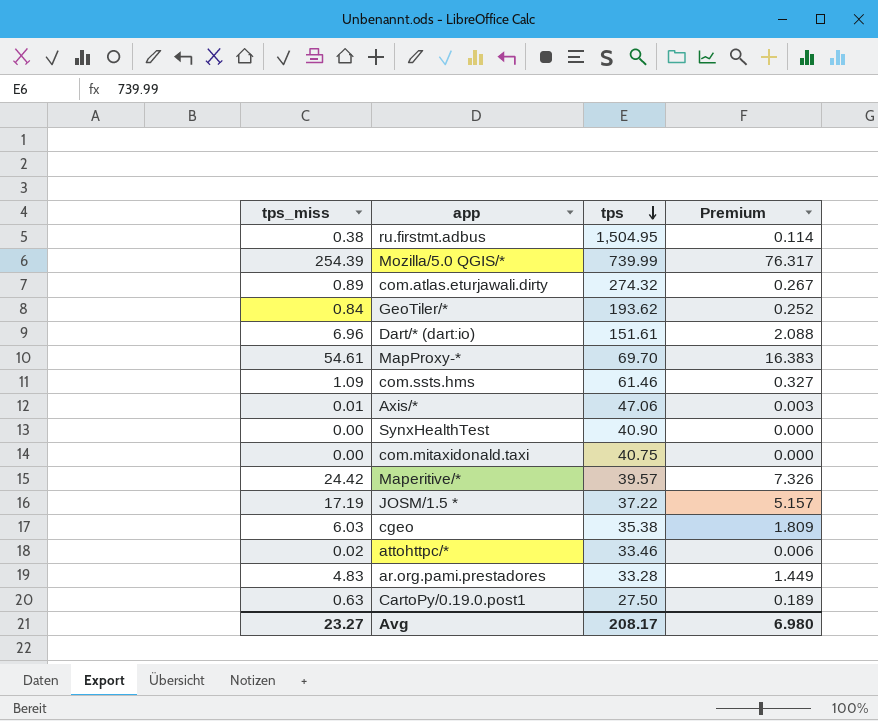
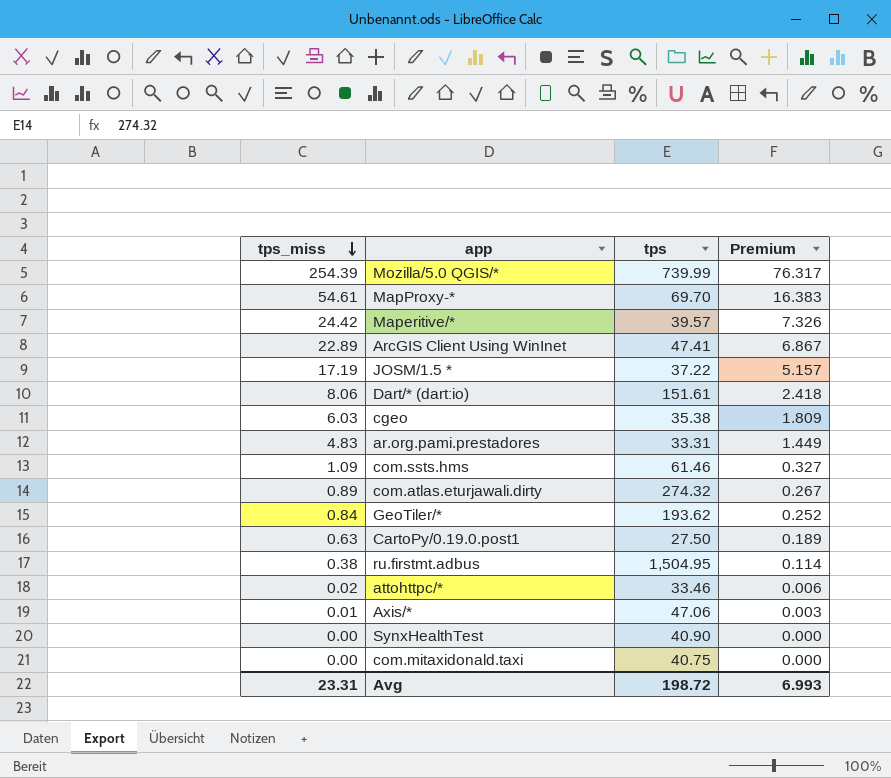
row order: tps descending -> tps_miss descending
row ArcGIS Client Using WinInet: none -> 22.89 | 47.41 | 6.867
Dart/* (dart:io) | tps_miss: 6.96 -> 8.06
Dart/* (dart:io) | Premium: 2.088 -> 2.418
ar.org.pami.prestadores | tps: 33.28 -> 33.31
Avg | tps_miss: 23.27 -> 23.31
Avg | tps: 208.17 -> 198.72
Avg | Premium: 6.980 -> 6.993

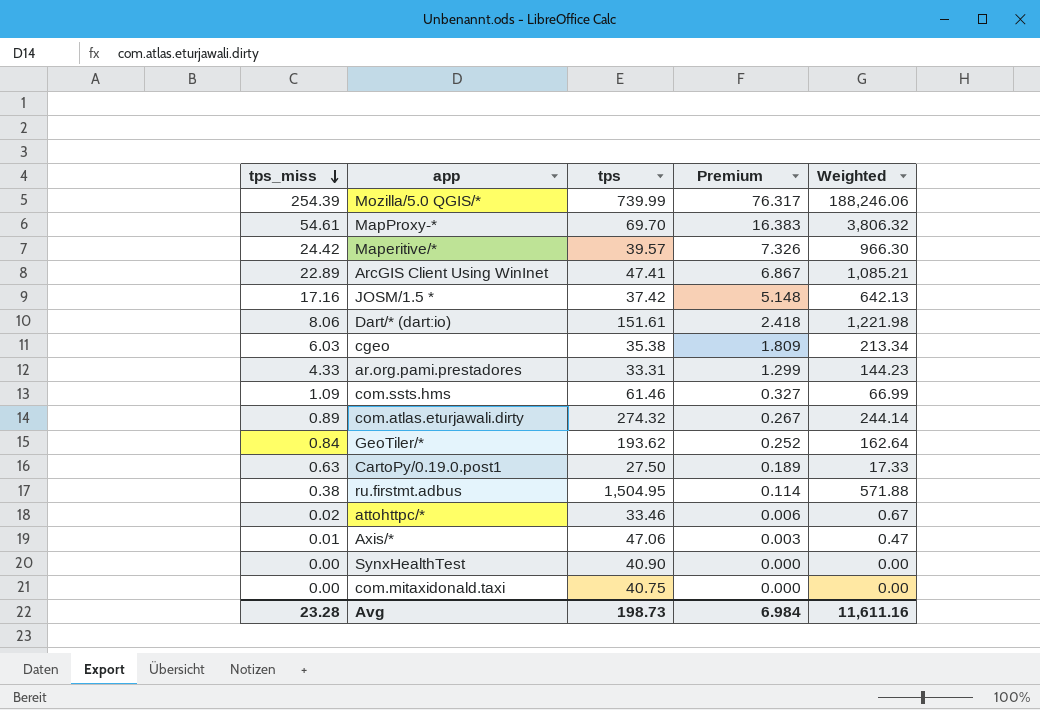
column Weighted | formula: none -> [tps_miss] * [tps]
JOSM/1.5 * | tps_miss: 17.19 -> 17.16
JOSM/1.5 * | tps: 37.22 -> 37.42
JOSM/1.5 * | Premium: 5.157 -> 5.148
ar.org.pami.prestadores | tps_miss: 4.83 -> 4.33
ar.org.pami.prestadores | Premium: 1.449 -> 1.299
Avg | tps_miss: 23.31 -> 23.28
Avg | tps: 198.72 -> 198.73
Avg | Premium: 6.993 -> 6.984

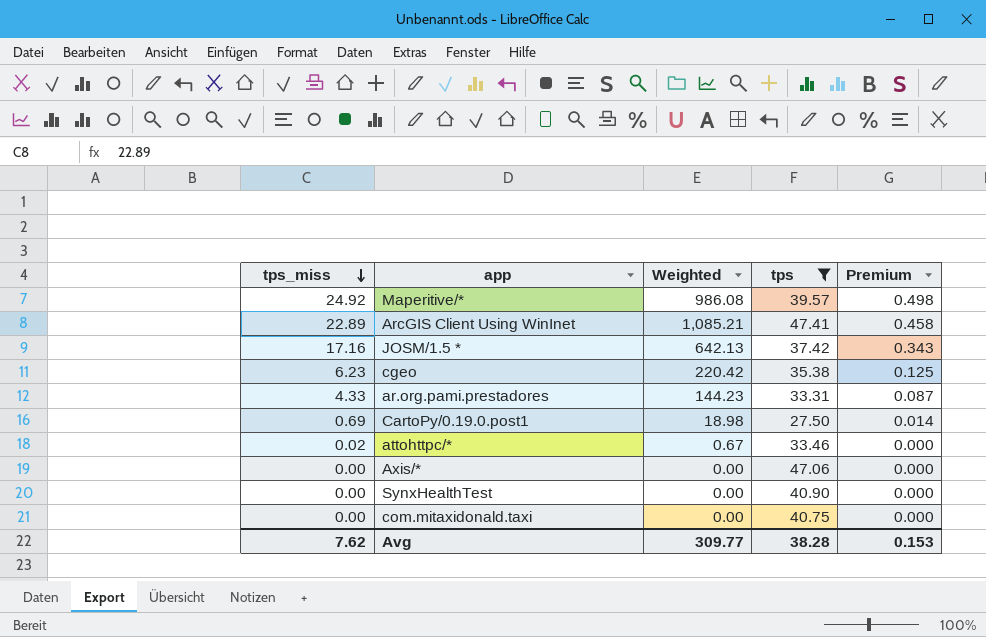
filter: none -> tps <= 47.41
column Weighted | position: 5 -> 3
column Premium | formula: [tps_miss] * 0.3 -> [tps_miss] * 0.02
Maperitive/* | tps_miss: 24.42 -> 24.92
Maperitive/* | Weighted: 966.30 -> 986.08
cgeo | tps_miss: 6.03 -> 6.23
cgeo | Weighted: 213.34 -> 220.42
CartoPy/0.19.0.post1 | tps_miss: 0.63 -> 0.69
CartoPy/0.19.0.post1 | Weighted: 17.33 -> 18.98
Axis/* | tps_miss: 0.01 -> 0.00
Axis/* | Weighted: 0.47 -> 0.00
Avg | tps_miss: 23.28 -> 7.62
Avg | Weighted: 11,611.16 -> 309.77
Avg | tps: 198.73 -> 38.28
Avg | Premium: 6.984 -> 0.153

